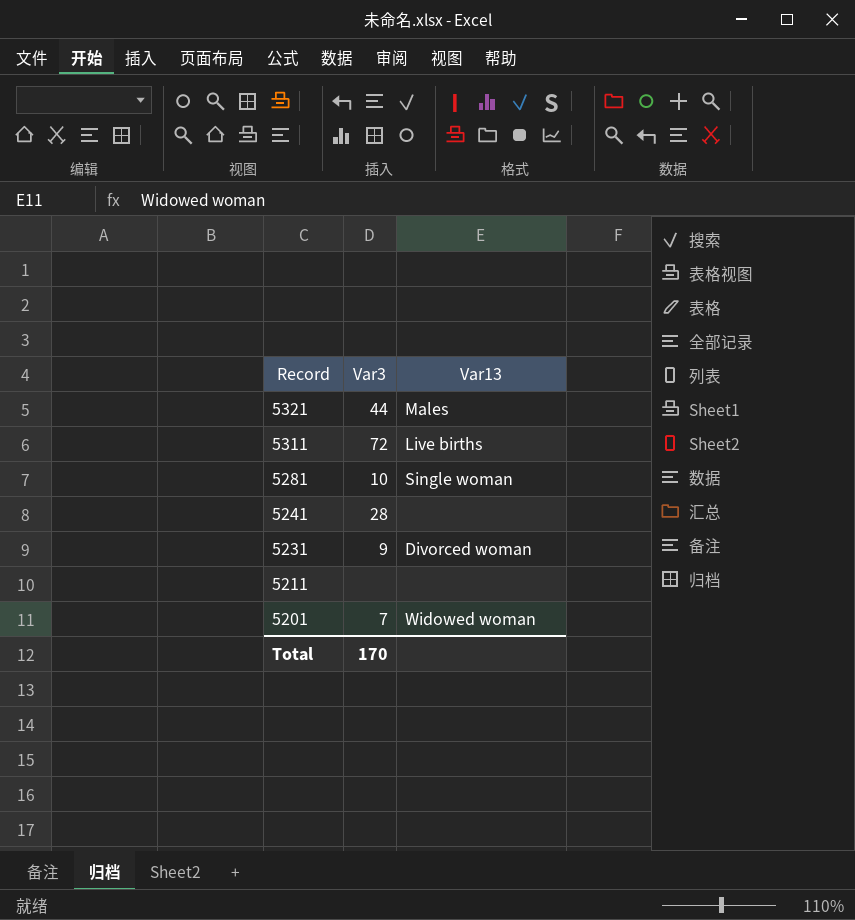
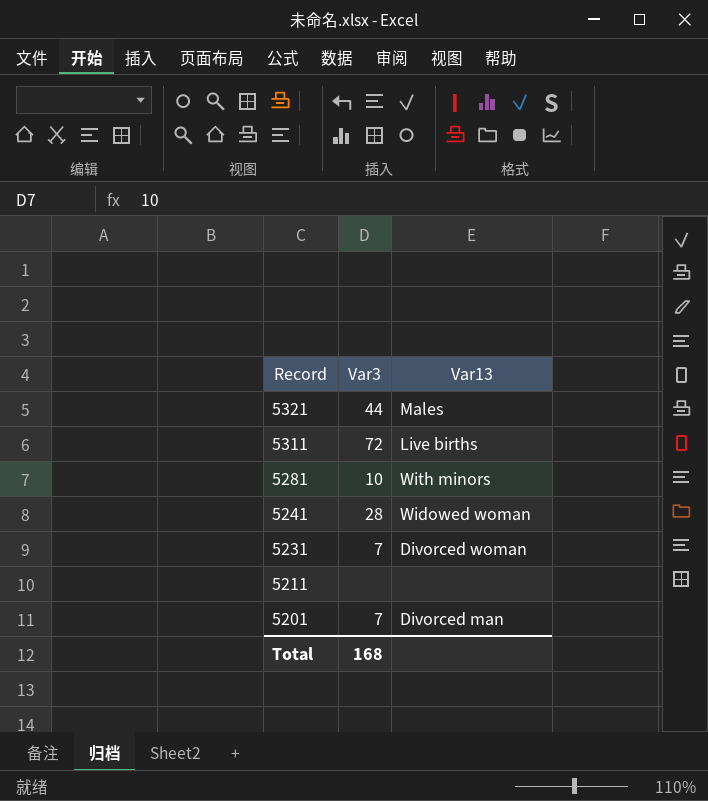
5281 | Var13: Single woman -> With minors
5241 | Var13: none -> Widowed woman
5231 | Var3: 9 -> 7
5201 | Var13: Widowed woman -> Divorced man
Total | Var3: 170 -> 168

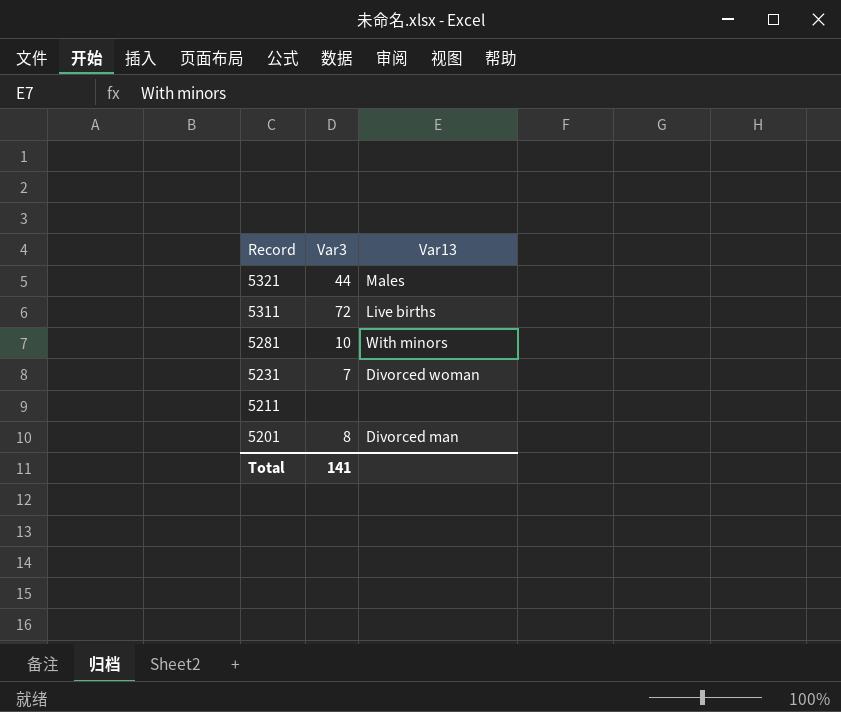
row 5241: 28 | Widowed woman -> none
5201 | Var3: 7 -> 8
Total | Var3: 168 -> 141

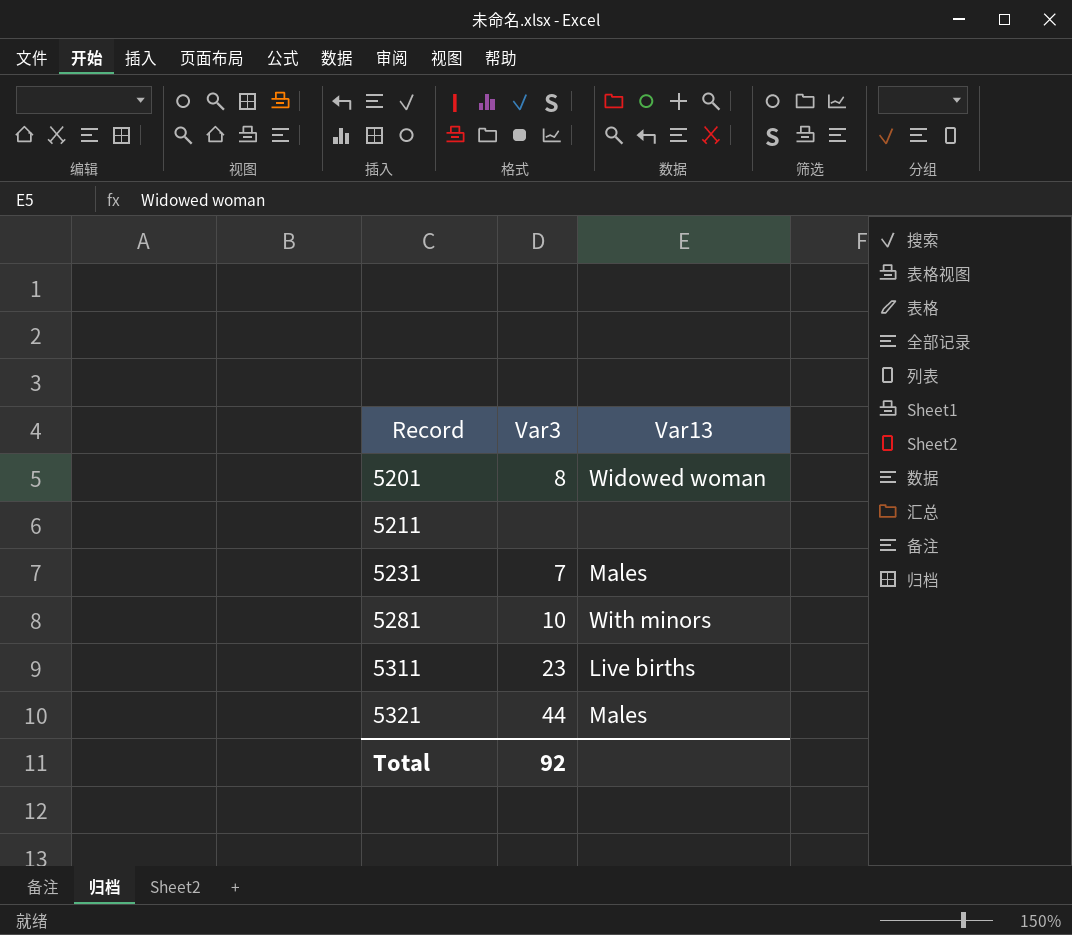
row order: Record descending -> Record ascending
5201 | Var13: Divorced man -> Widowed woman
5231 | Var13: Divorced woman -> Males
5311 | Var3: 72 -> 23
Total | Var3: 141 -> 92

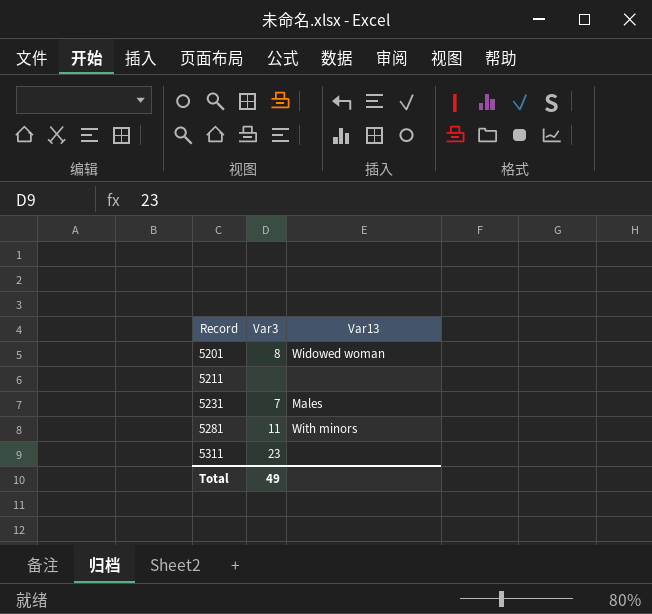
row 5321: 44 | Males -> none
5281 | Var3: 10 -> 11
5311 | Var13: Live births -> none
Total | Var3: 92 -> 49

